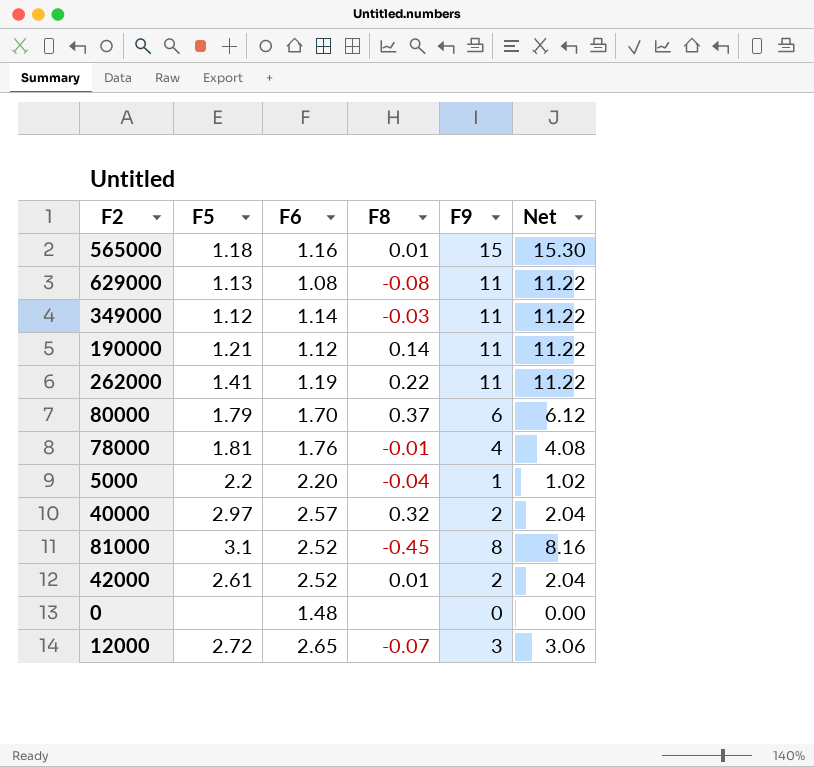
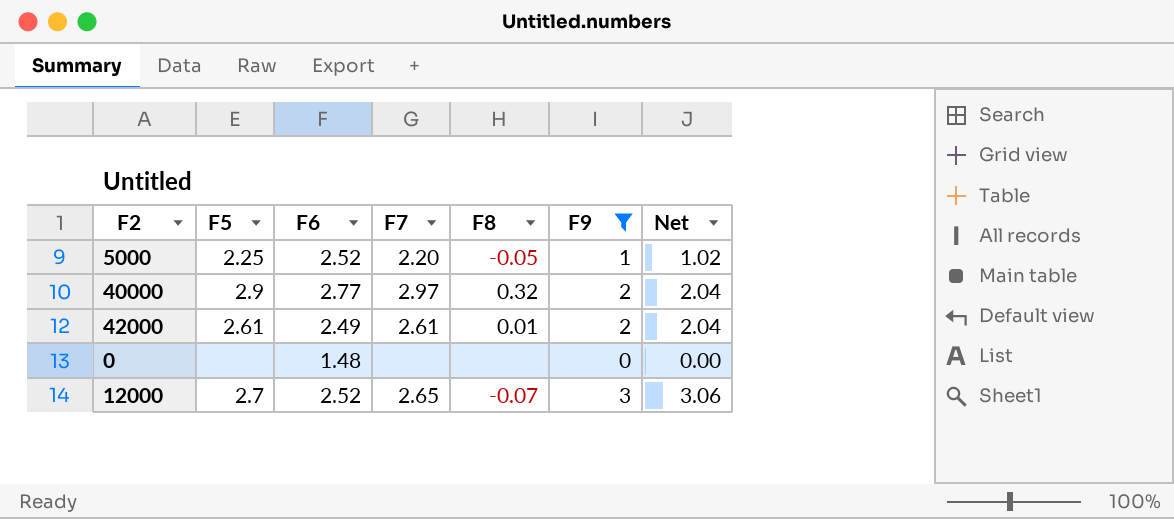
filter: none -> F9 <= 3
column F7 | position: none -> 4
5000 | F5: 2.2 -> 2.25
5000 | F6: 2.20 -> 2.52
5000 | F8: -0.04 -> -0.05
40000 | F5: 2.97 -> 2.9
40000 | F6: 2.57 -> 2.77
42000 | F6: 2.52 -> 2.49
12000 | F5: 2.72 -> 2.7
12000 | F6: 2.65 -> 2.52

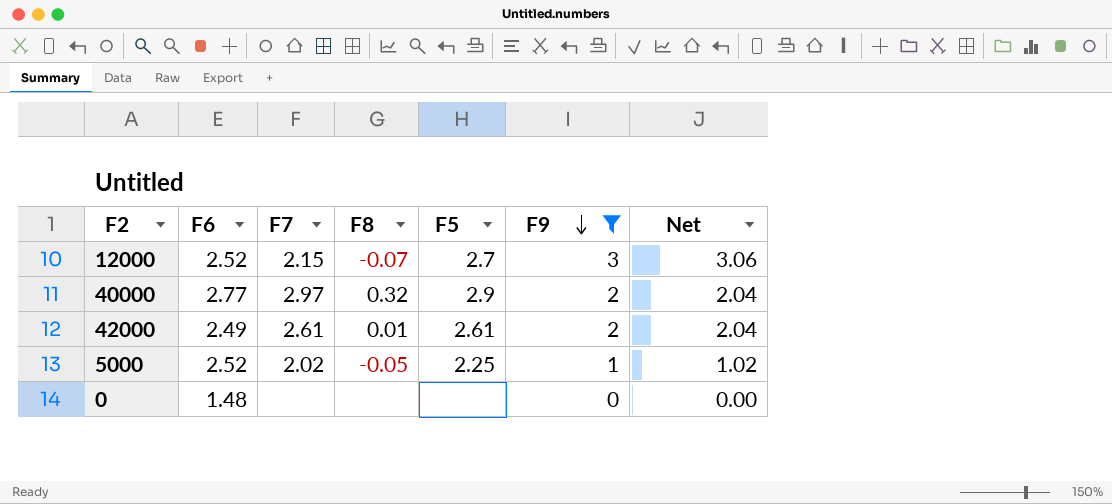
row order: none -> F9 descending
column F5 | position: 2 -> 5
12000 | F7: 2.65 -> 2.15
5000 | F7: 2.20 -> 2.02

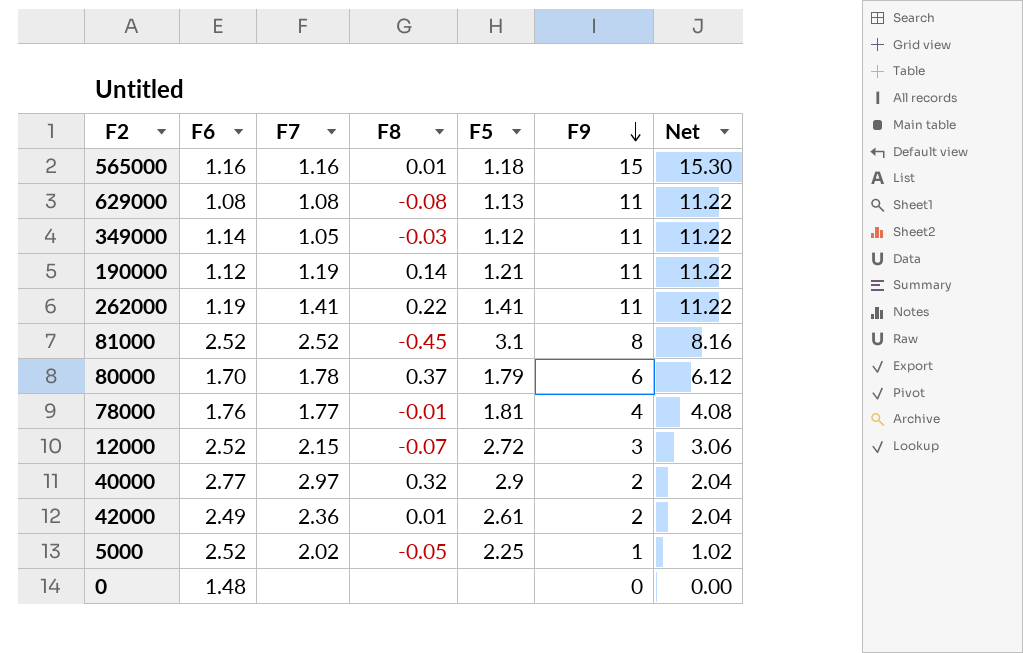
filter: F9 <= 3 -> none
12000 | F5: 2.7 -> 2.72
42000 | F7: 2.61 -> 2.36

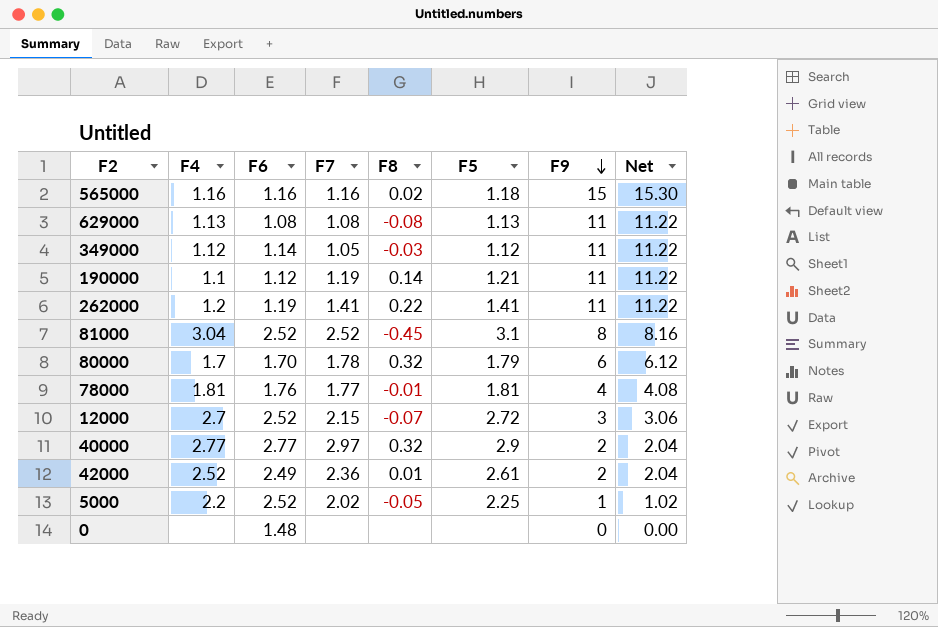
column F4 | position: none -> 2
565000 | F8: 0.01 -> 0.02
80000 | F8: 0.37 -> 0.32

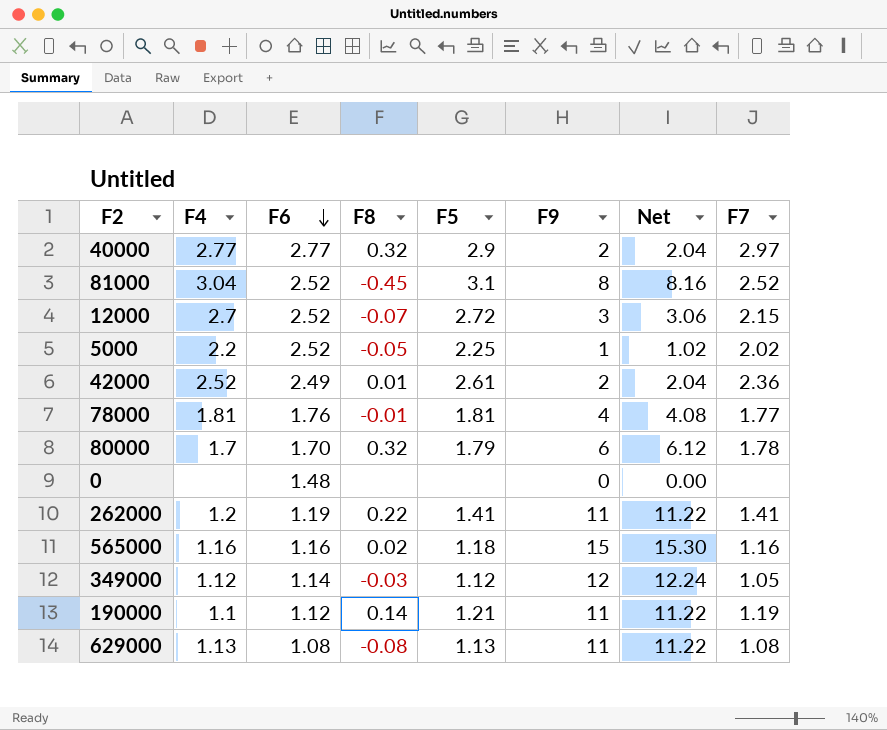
row order: F9 descending -> F6 descending
column F7 | position: 4 -> 8
349000 | F9: 11 -> 12
349000 | Net: 11.22 -> 12.24

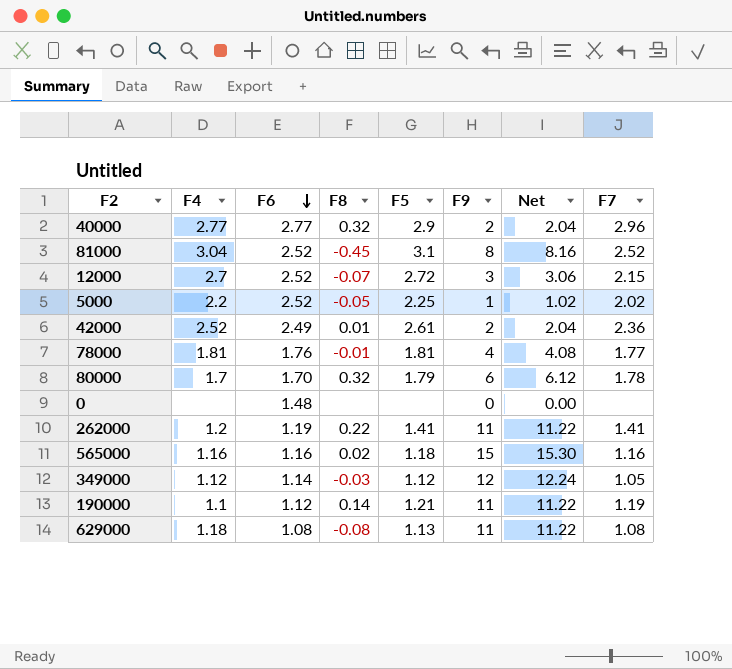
40000 | F7: 2.97 -> 2.96
629000 | F4: 1.13 -> 1.18

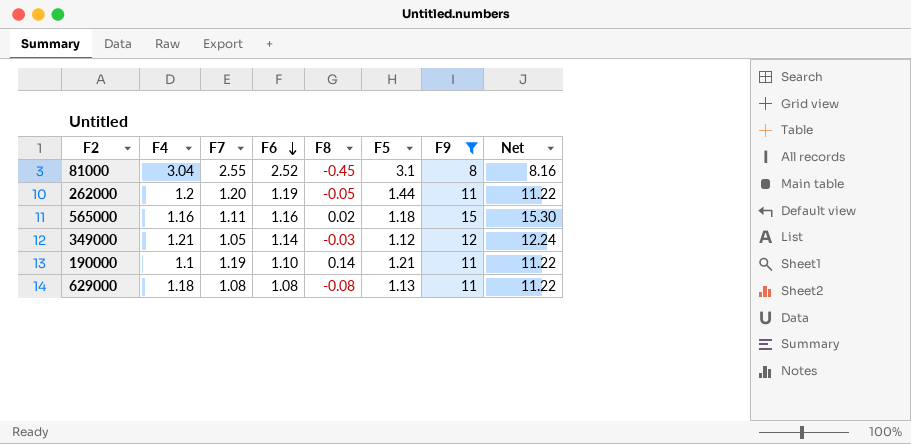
filter: none -> F9 >= 8
column F7 | position: 8 -> 3
81000 | F7: 2.52 -> 2.55
262000 | F7: 1.41 -> 1.20
262000 | F8: 0.22 -> -0.05
262000 | F5: 1.41 -> 1.44
565000 | F7: 1.16 -> 1.11
349000 | F4: 1.12 -> 1.21
190000 | F6: 1.12 -> 1.10

